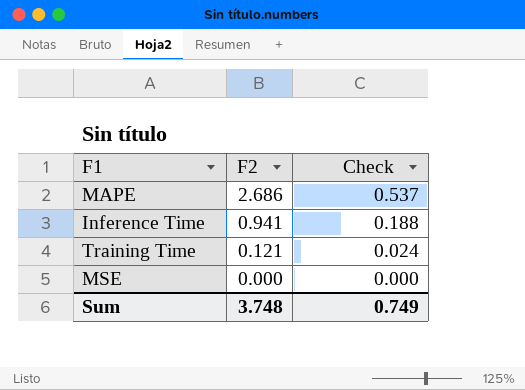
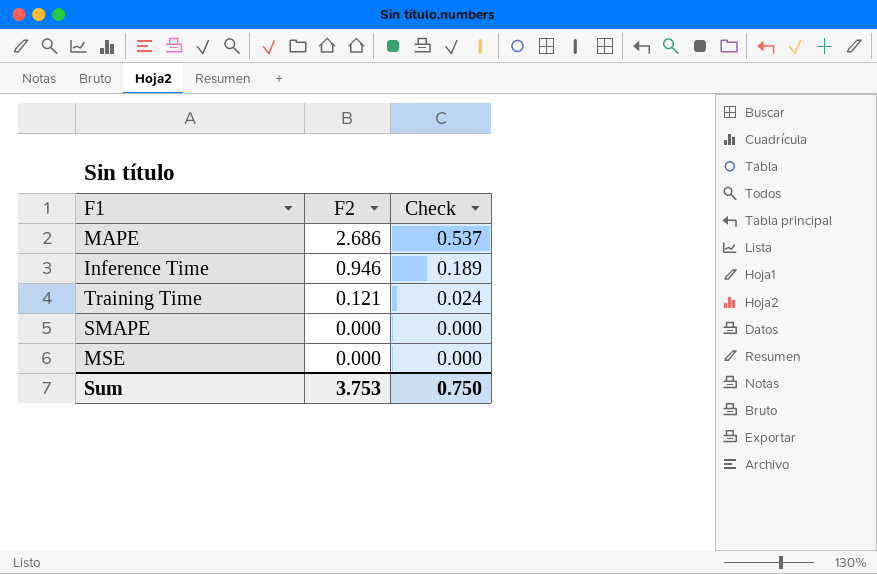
Inference Time | F2: 0.941 -> 0.946
Inference Time | Check: 0.188 -> 0.189
row SMAPE: none -> 0.000 | 0.000
Sum | F2: 3.748 -> 3.753
Sum | Check: 0.749 -> 0.750

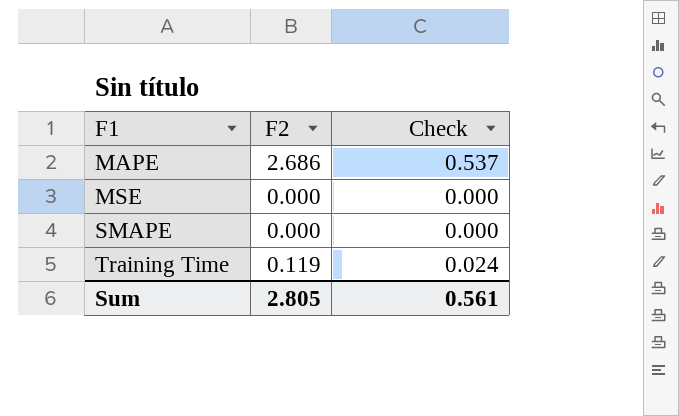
row order: F2 descending -> F1 ascending
row Inference Time: 0.946 | 0.189 -> none
Training Time | F2: 0.121 -> 0.119
Sum | F2: 3.753 -> 2.805
Sum | Check: 0.750 -> 0.561

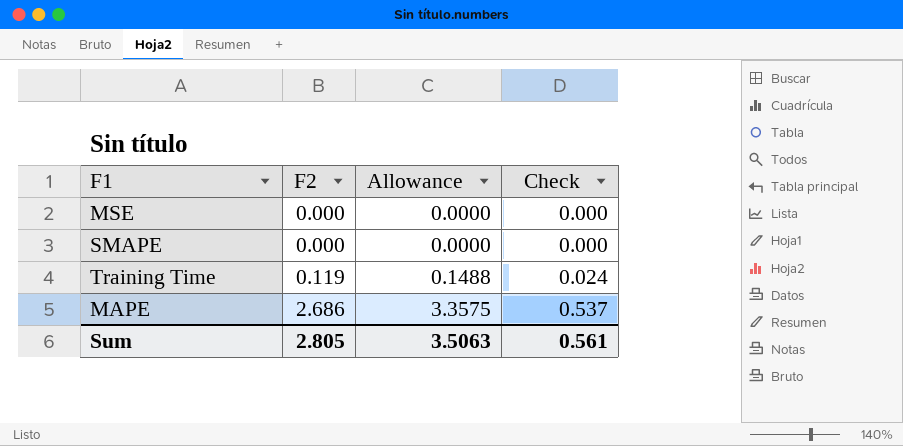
row order: F1 ascending -> F2 ascending
column Allowance | formula: none -> [F2] * 1.25

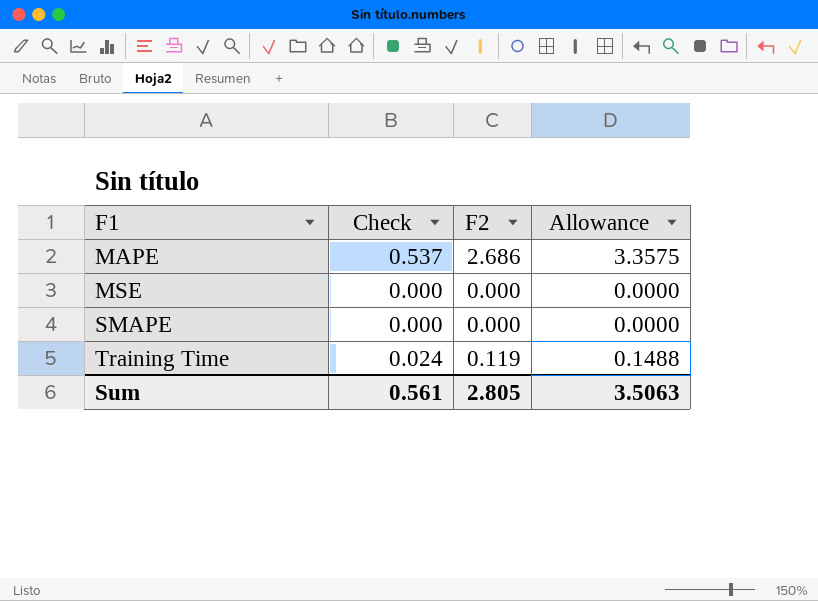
row order: F2 ascending -> F1 ascending
column Check | position: 4 -> 2

